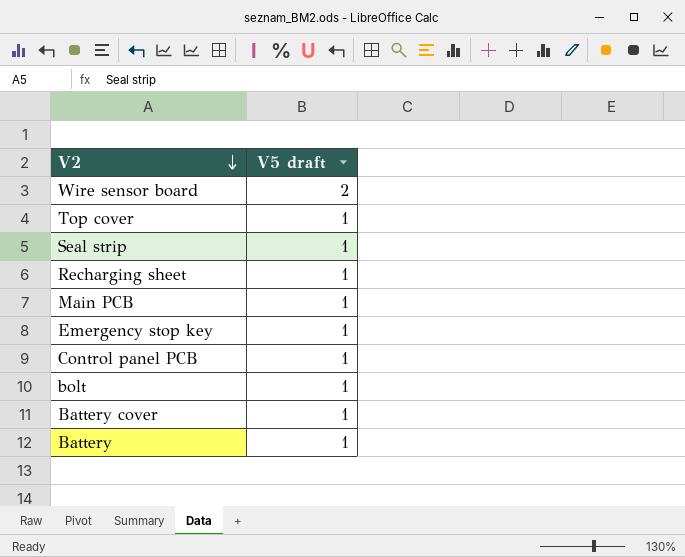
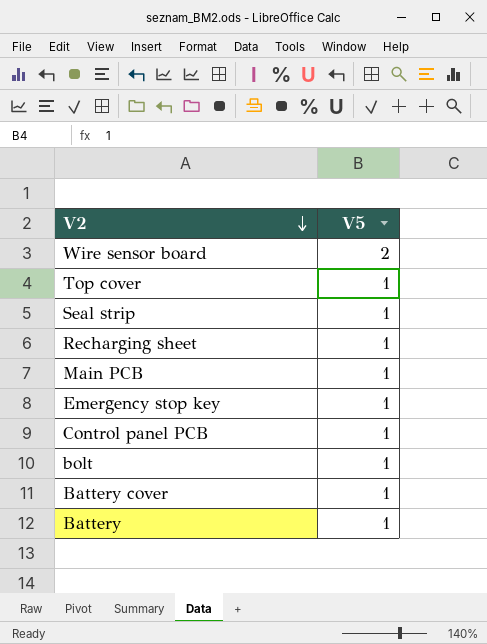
column name: V5 draft -> V5

